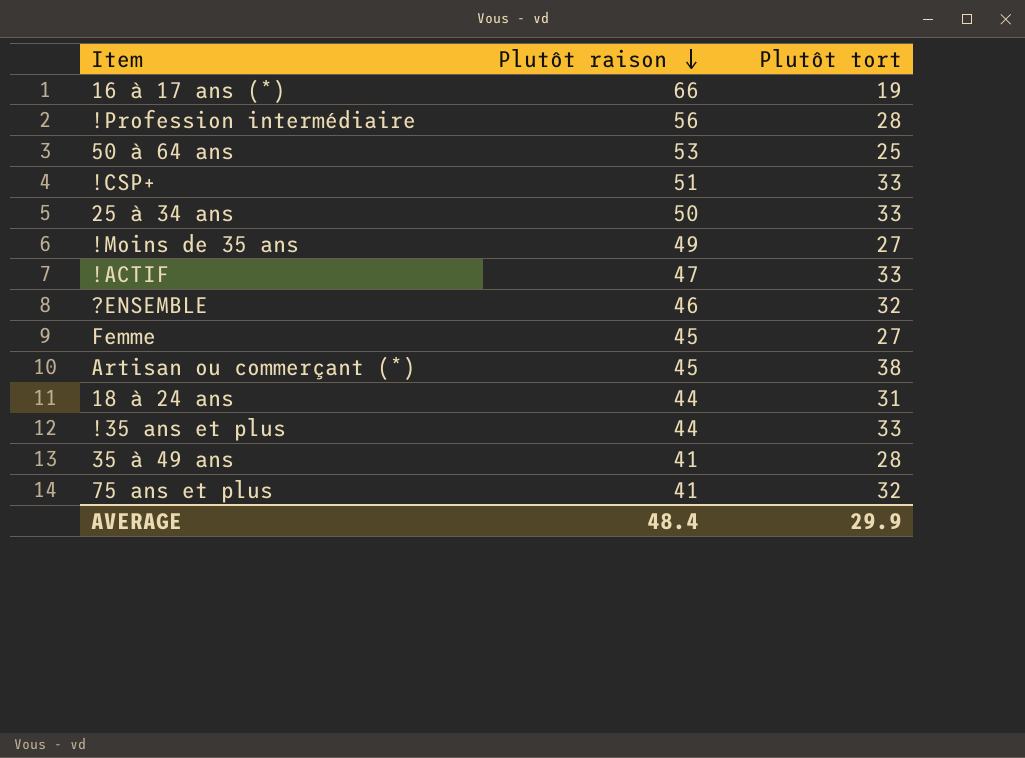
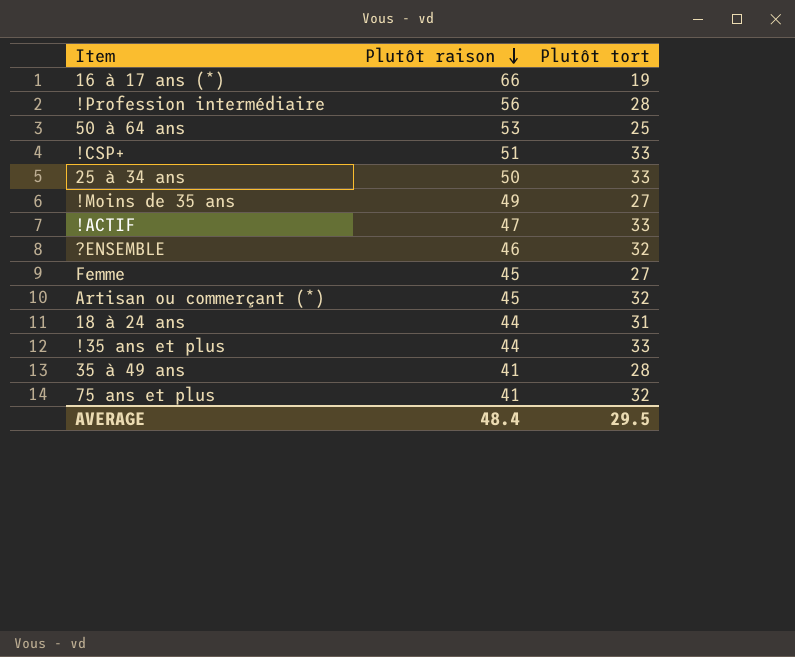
Artisan ou commerçant (*) | Plutôt tort: 38 -> 32
AVERAGE | Plutôt tort: 29.9 -> 29.5

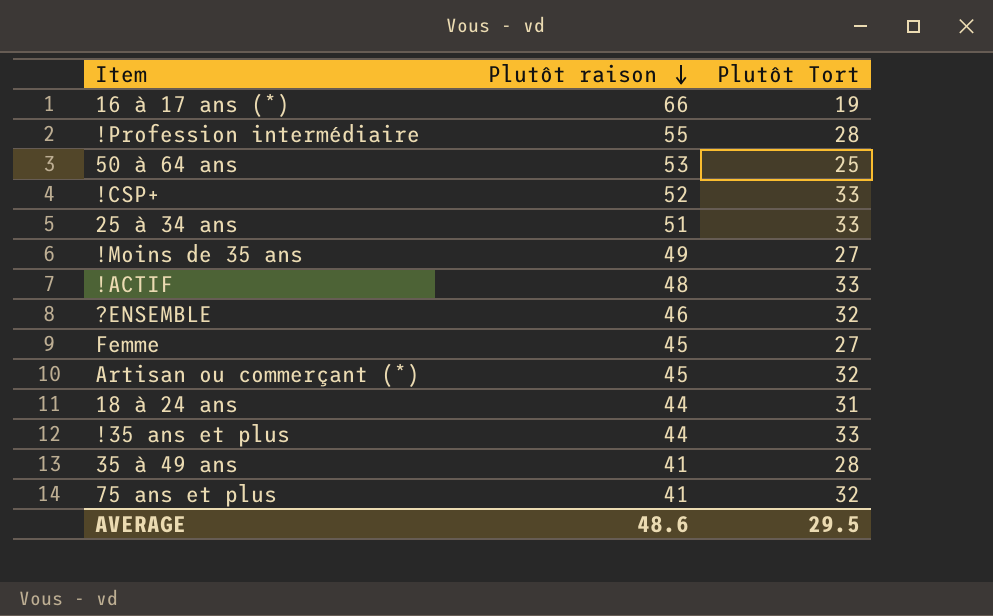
column name: Plutôt tort -> Plutôt Tort
!Profession intermédiaire | Plutôt raison: 56 -> 55
!CSP+ | Plutôt raison: 51 -> 52
25 à 34 ans | Plutôt raison: 50 -> 51
!ACTIF | Plutôt raison: 47 -> 48
AVERAGE | Plutôt raison: 48.4 -> 48.6

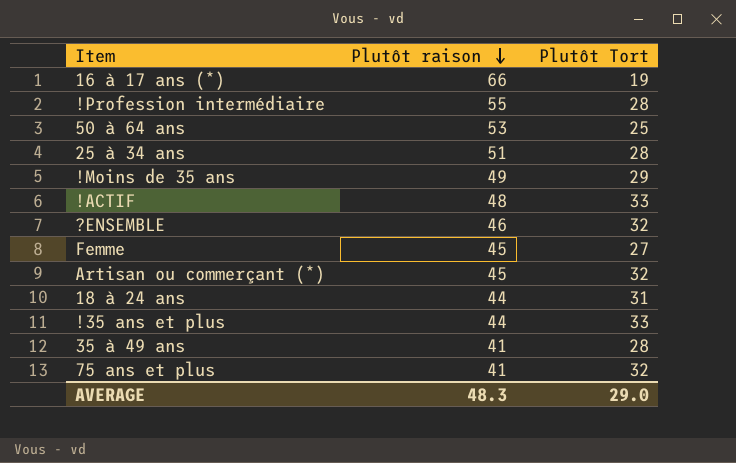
row !CSP+: 52 | 33 -> none
25 à 34 ans | Plutôt Tort: 33 -> 28
!Moins de 35 ans | Plutôt Tort: 27 -> 29
AVERAGE | Plutôt raison: 48.6 -> 48.3
AVERAGE | Plutôt Tort: 29.5 -> 29.0

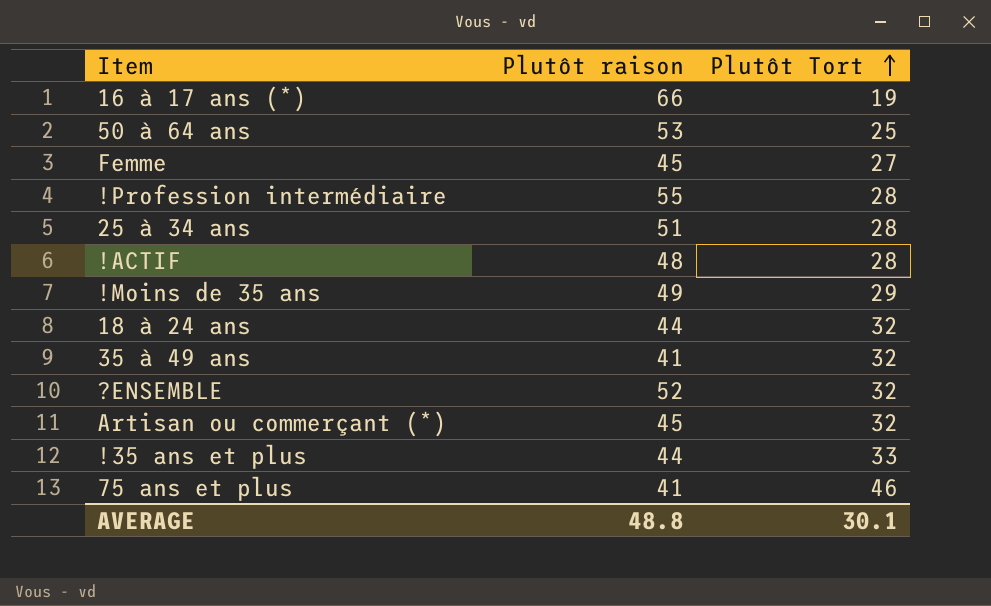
row order: Plutôt raison descending -> Plutôt Tort ascending
!ACTIF | Plutôt Tort: 33 -> 28
18 à 24 ans | Plutôt Tort: 31 -> 32
35 à 49 ans | Plutôt Tort: 28 -> 32
?ENSEMBLE | Plutôt raison: 46 -> 52
75 ans et plus | Plutôt Tort: 32 -> 46
AVERAGE | Plutôt raison: 48.3 -> 48.8
AVERAGE | Plutôt Tort: 29.0 -> 30.1

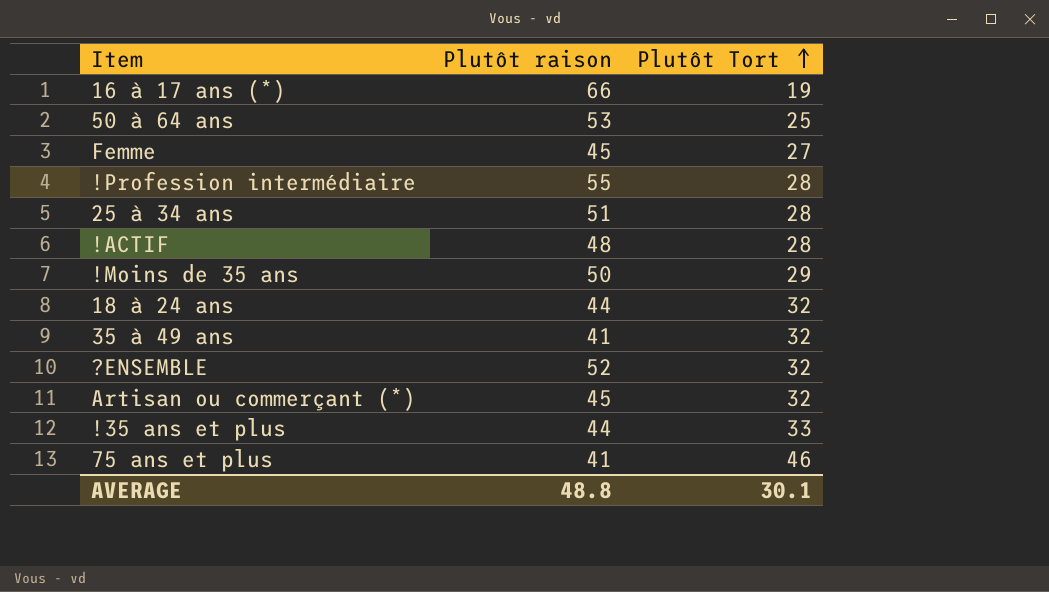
!Moins de 35 ans | Plutôt raison: 49 -> 50

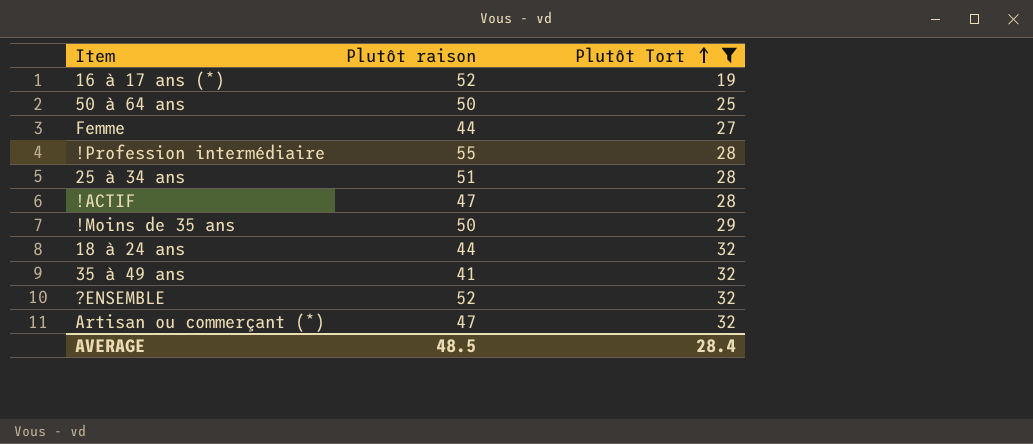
filter: none -> Plutôt Tort <= 32
16 à 17 ans (*) | Plutôt raison: 66 -> 52
50 à 64 ans | Plutôt raison: 53 -> 50
Femme | Plutôt raison: 45 -> 44
!ACTIF | Plutôt raison: 48 -> 47
Artisan ou commerçant (*) | Plutôt raison: 45 -> 47
AVERAGE | Plutôt raison: 48.8 -> 48.5
AVERAGE | Plutôt Tort: 30.1 -> 28.4

